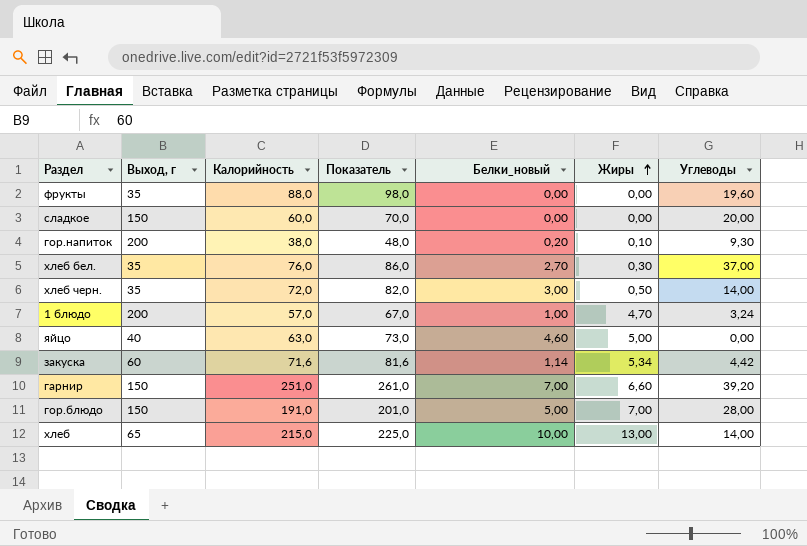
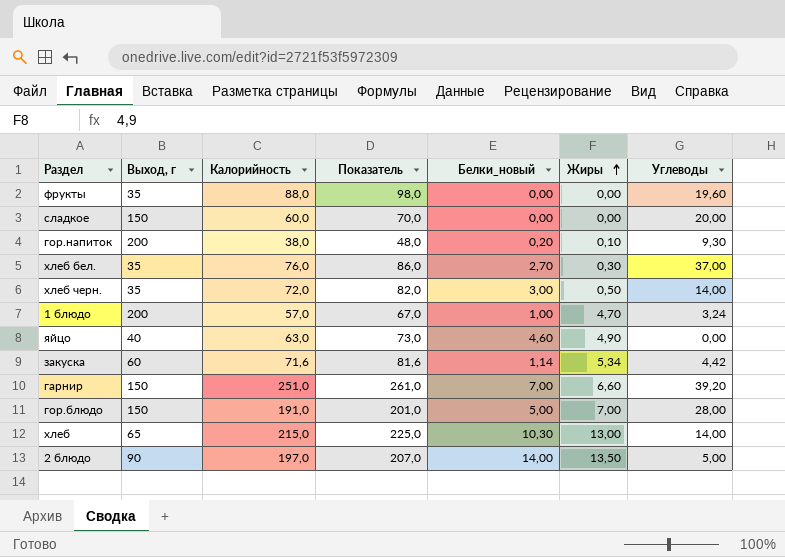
яйцо | Жиры: 5,00 -> 4,90
хлеб | Белки_новый: 10,00 -> 10,30
row 2 блюдо: none -> 90 | 197,0 | 207,0 | 14,00 | 13,50 | 5,00

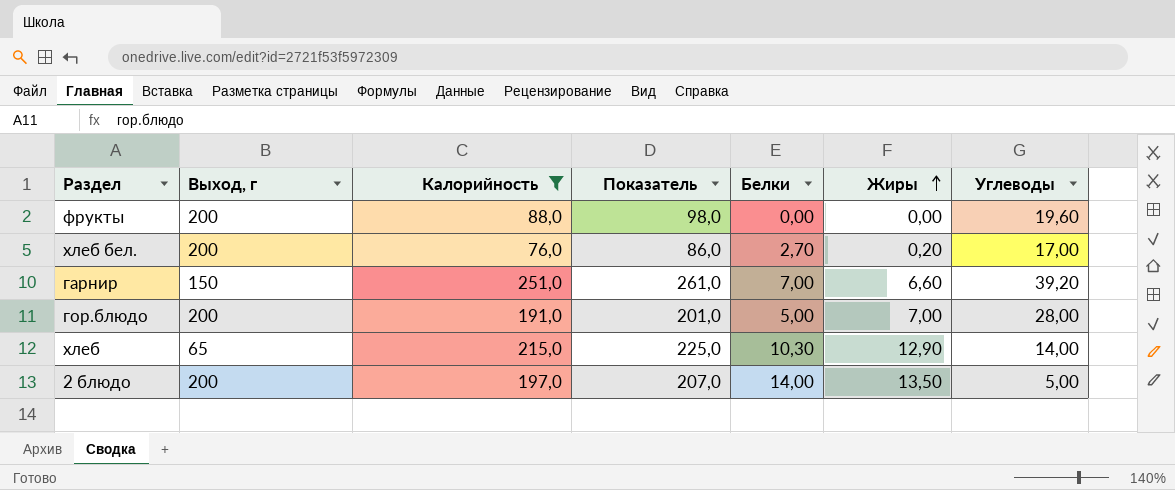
filter: none -> Калорийность >= 76,0
column name: Белки_новый -> Белки
фрукты | Выход, г: 35 -> 200
хлеб бел. | Выход, г: 35 -> 200
хлеб бел. | Жиры: 0,30 -> 0,20
хлеб бел. | Углеводы: 37,00 -> 17,00
гор.блюдо | Выход, г: 150 -> 200
хлеб | Жиры: 13,00 -> 12,90
2 блюдо | Выход, г: 90 -> 200

